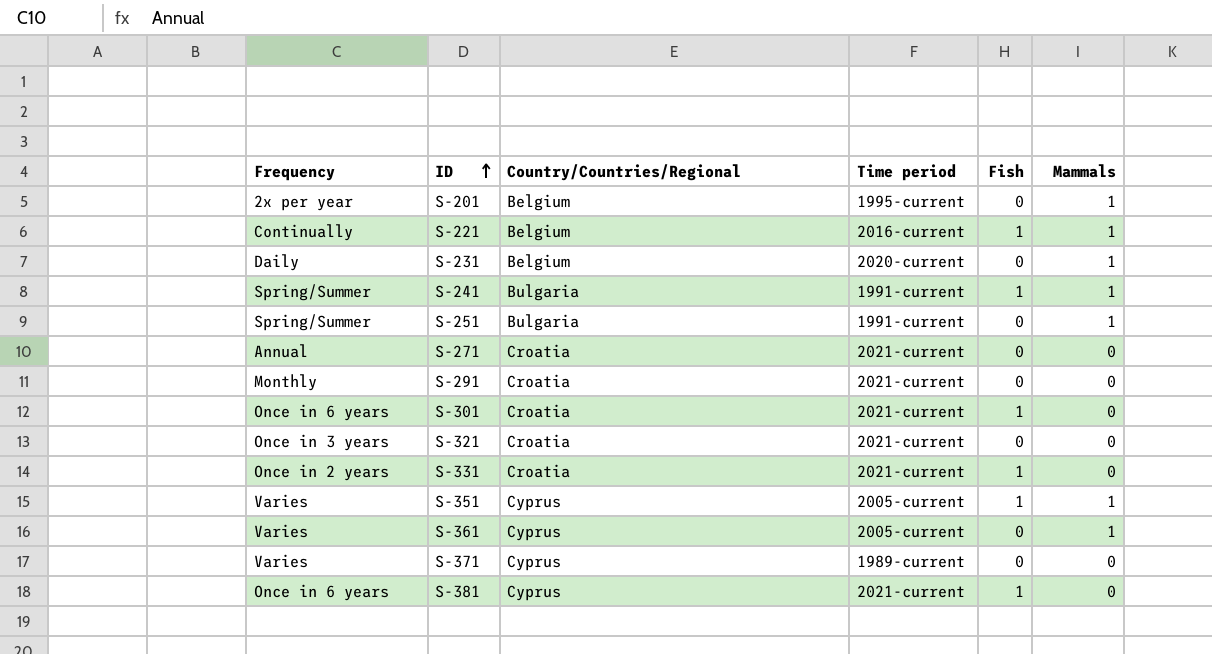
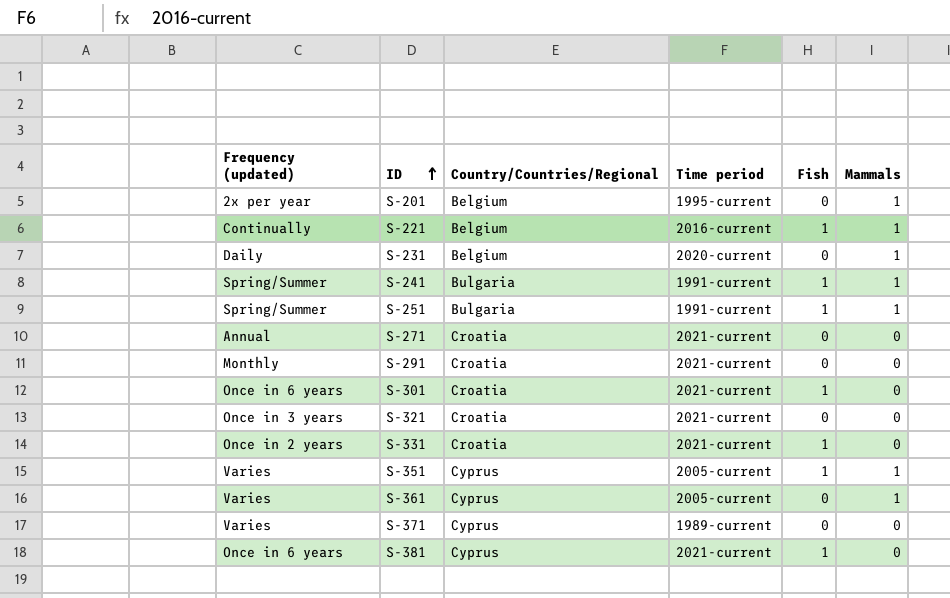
column name: Frequency -> Frequency (updated)
S-251 | Fish: 0 -> 1

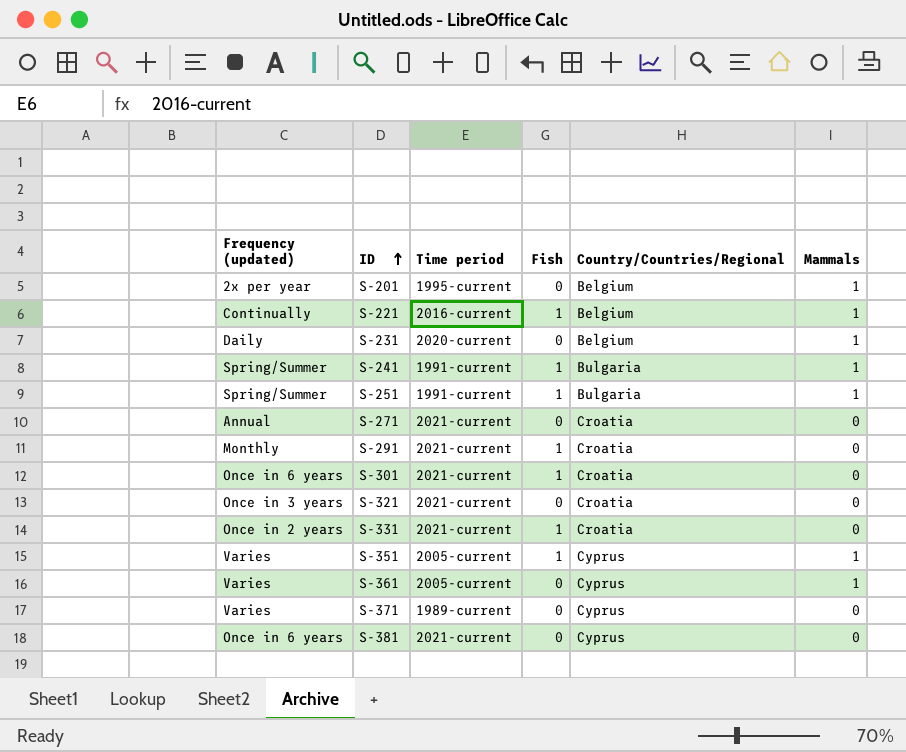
column Country/Countries/Regional | position: 3 -> 5
S-291 | Fish: 0 -> 1
S-381 | Fish: 1 -> 0

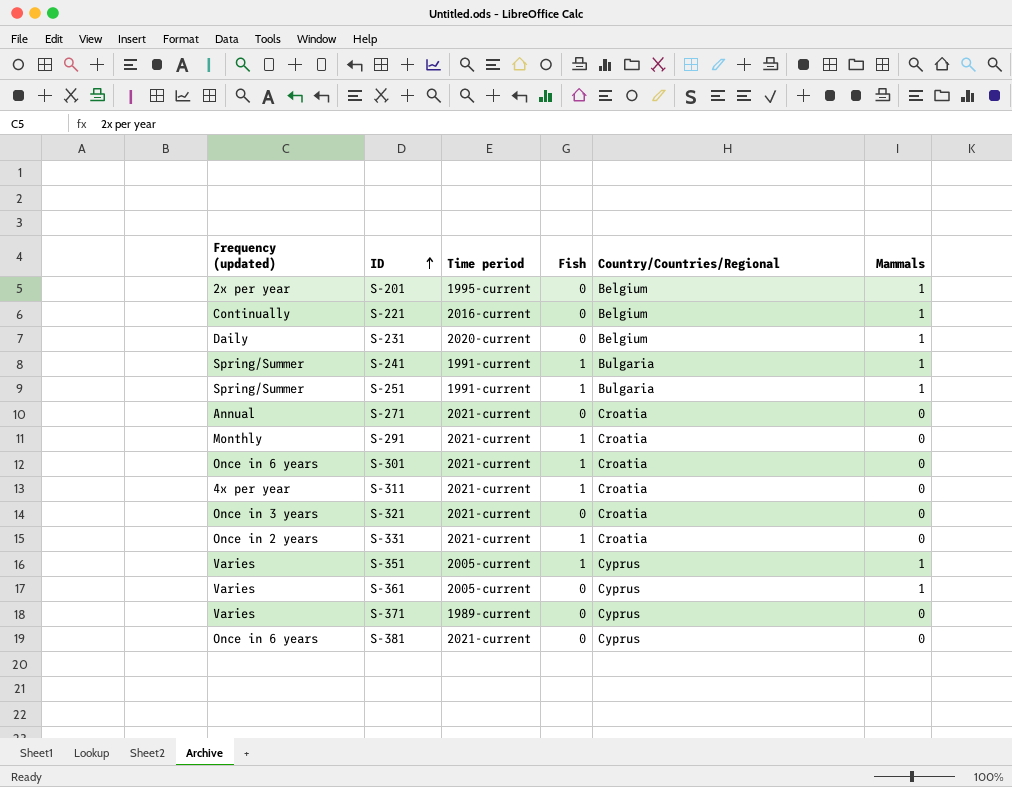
S-221 | Fish: 1 -> 0
row S-311: none -> 4x per year | 2021-current | 1 | Croatia | 0

